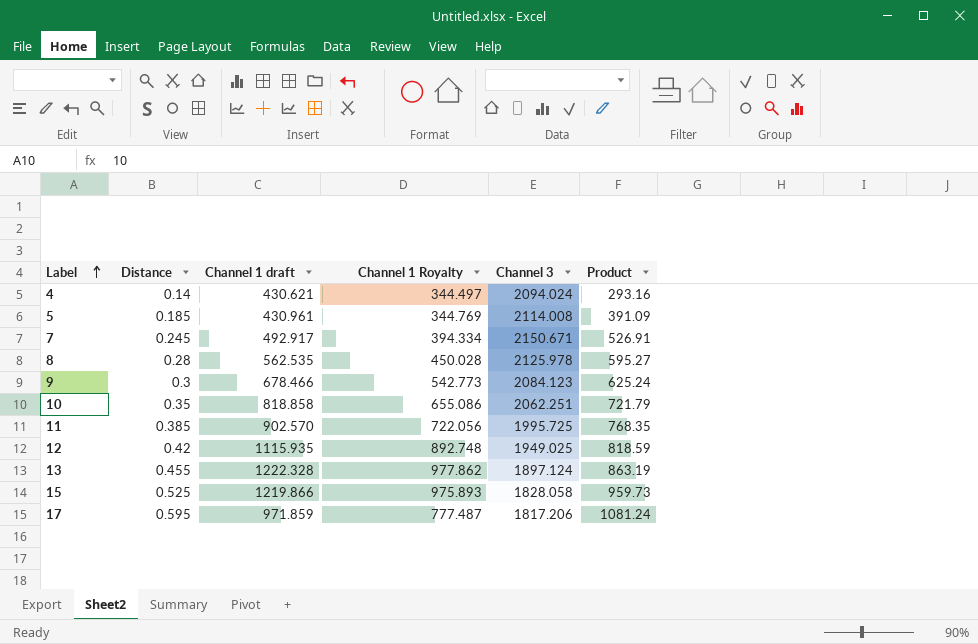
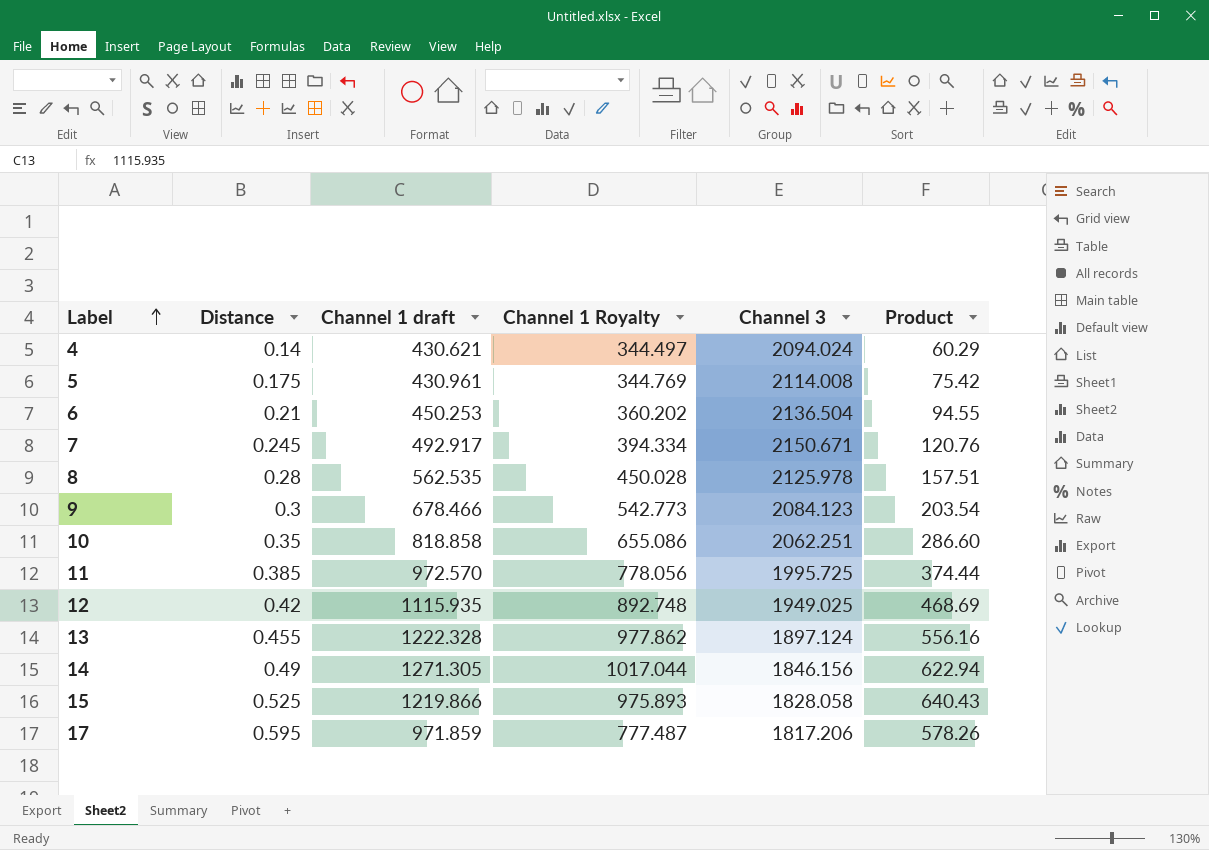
column Product | formula: [Distance] * [Channel 3] -> [Distance] * [Channel 1 draft]
5 | Distance: 0.185 -> 0.175
row 6: none -> 0.21 | 450.253 | 360.202 | 2136.504 | 94.55
11 | Channel 1 draft: 902.570 -> 972.570
11 | Channel 1 Royalty: 722.056 -> 778.056
row 14: none -> 0.49 | 1271.305 | 1017.044 | 1846.156 | 622.94

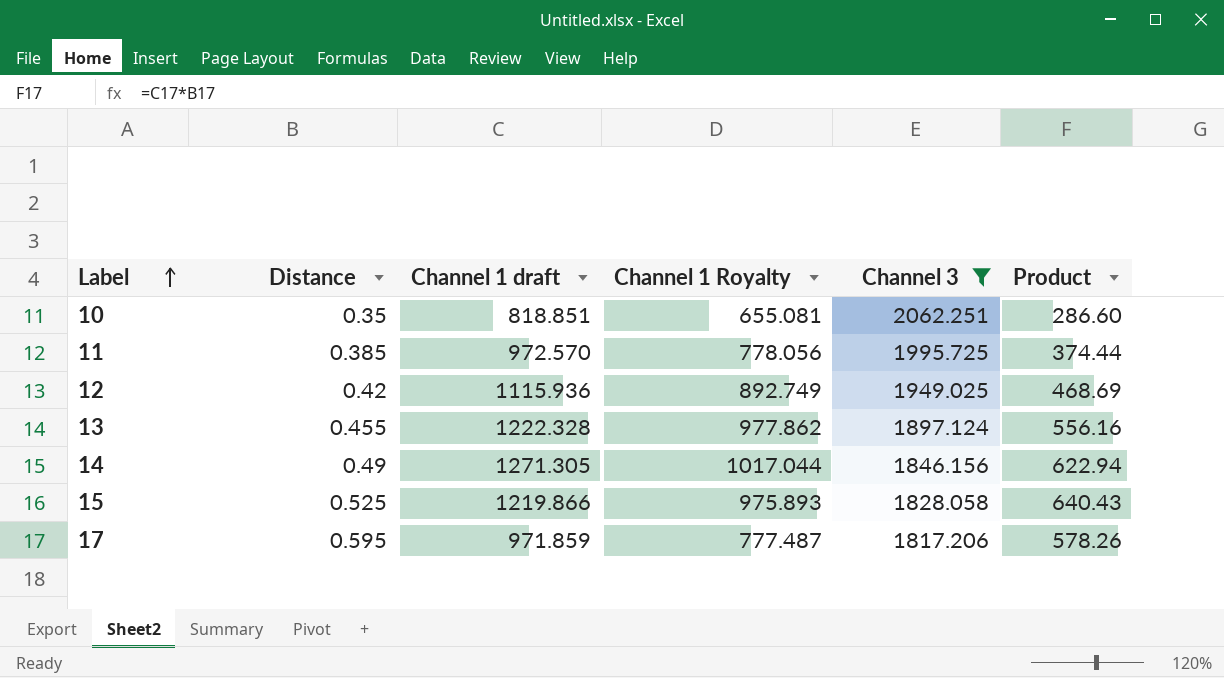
filter: none -> Channel 3 <= 2062.251
10 | Channel 1 draft: 818.858 -> 818.851
10 | Channel 1 Royalty: 655.086 -> 655.081
12 | Channel 1 draft: 1115.935 -> 1115.936
12 | Channel 1 Royalty: 892.748 -> 892.749

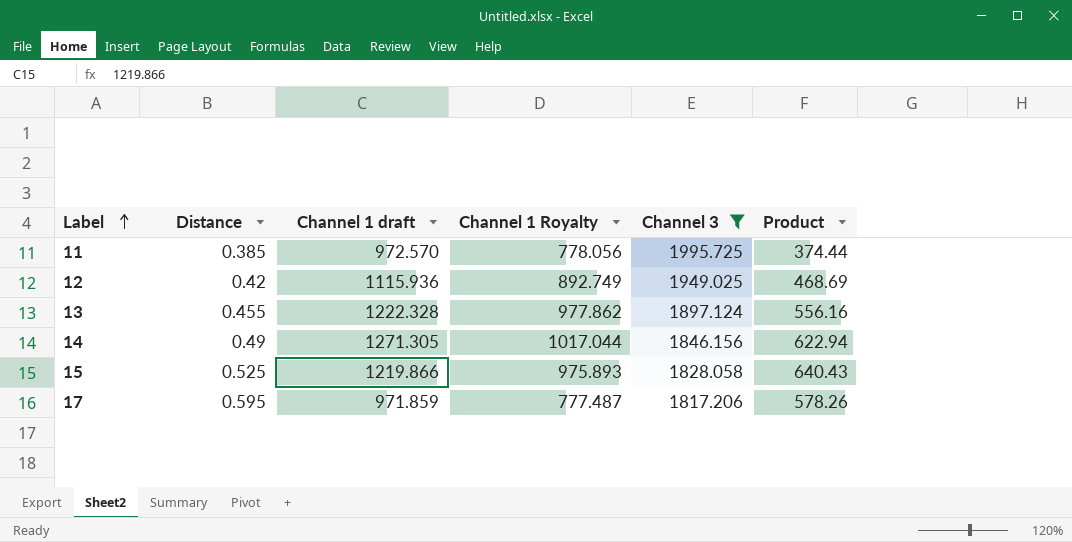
row 10: 0.35 | 818.851 | 655.081 | 2062.251 | 286.60 -> none

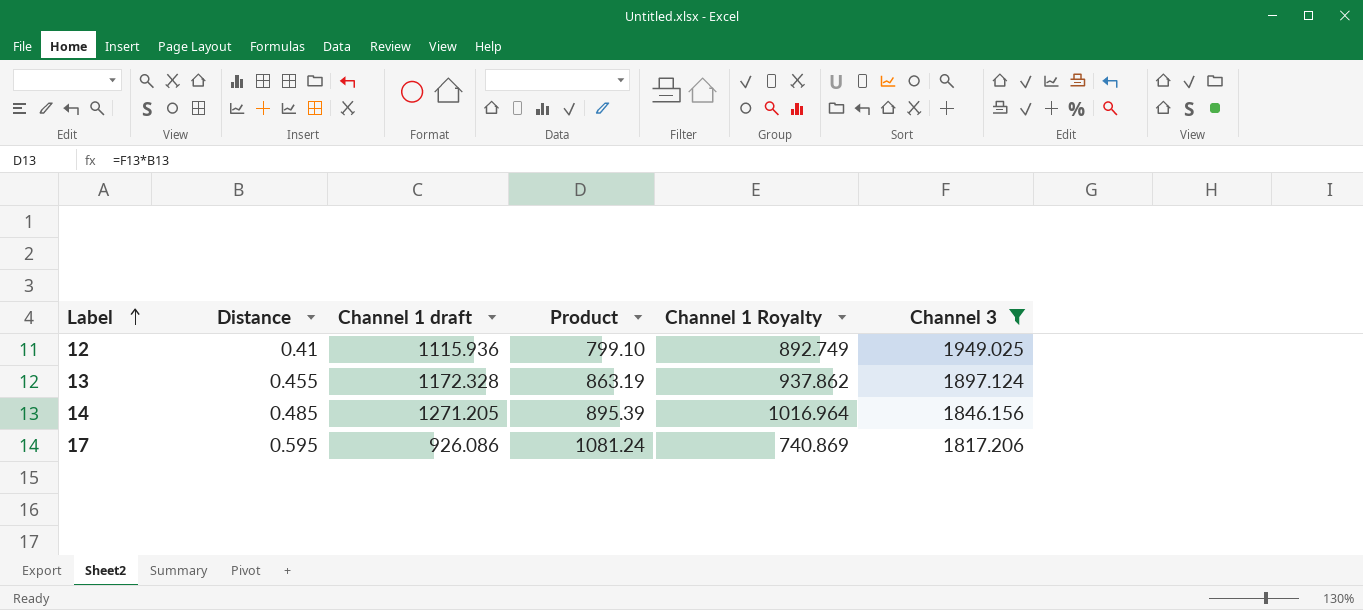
column Product | formula: [Distance] * [Channel 1 draft] -> [Distance] * [Channel 3]
column Product | position: 6 -> 4
row 11: 0.385 | 972.570 | 778.056 | 1995.725 | 374.44 -> none
row 15: 0.525 | 1219.866 | 975.893 | 1828.058 | 640.43 -> none
12 | Distance: 0.42 -> 0.41
13 | Channel 1 draft: 1222.328 -> 1172.328
13 | Channel 1 Royalty: 977.862 -> 937.862
14 | Distance: 0.49 -> 0.485
14 | Channel 1 draft: 1271.305 -> 1271.205
14 | Channel 1 Royalty: 1017.044 -> 1016.964
17 | Channel 1 draft: 971.859 -> 926.086
17 | Channel 1 Royalty: 777.487 -> 740.869

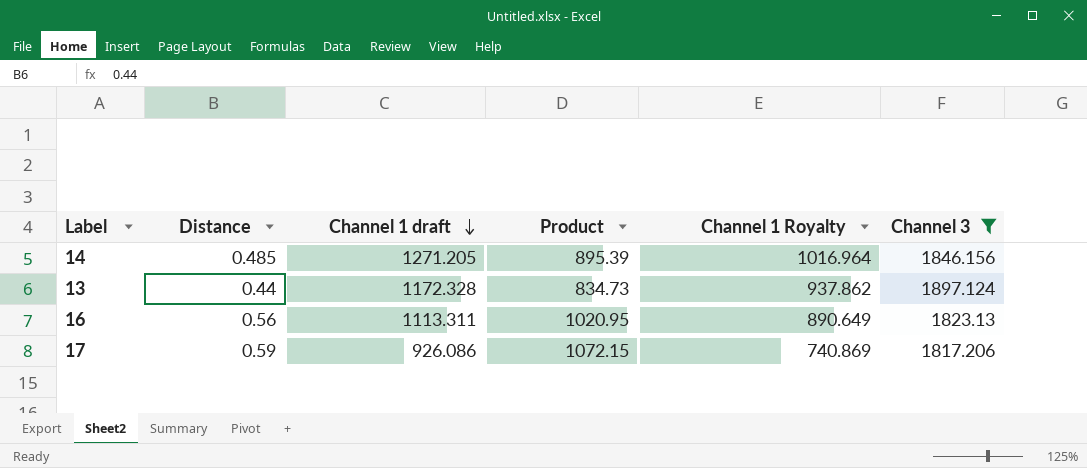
row order: Label ascending -> Channel 1 draft descending
row 12: 0.41 | 1115.936 | 799.10 | 892.749 | 1949.025 -> none
13 | Distance: 0.455 -> 0.44
13 | Product: 863.19 -> 834.73
row 16: none -> 0.56 | 1113.311 | 1020.95 | 890.649 | 1823.13
17 | Distance: 0.595 -> 0.59
17 | Product: 1081.24 -> 1072.15

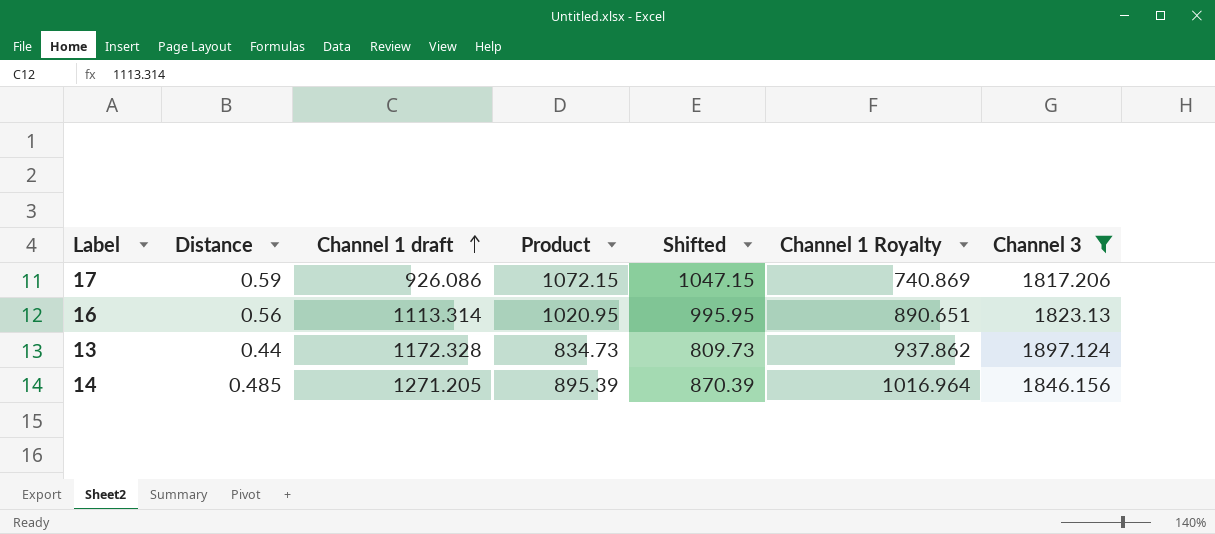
row order: Channel 1 draft descending -> Channel 1 draft ascending
column Shifted | formula: none -> [Product] - 25
16 | Channel 1 draft: 1113.311 -> 1113.314
16 | Channel 1 Royalty: 890.649 -> 890.651

